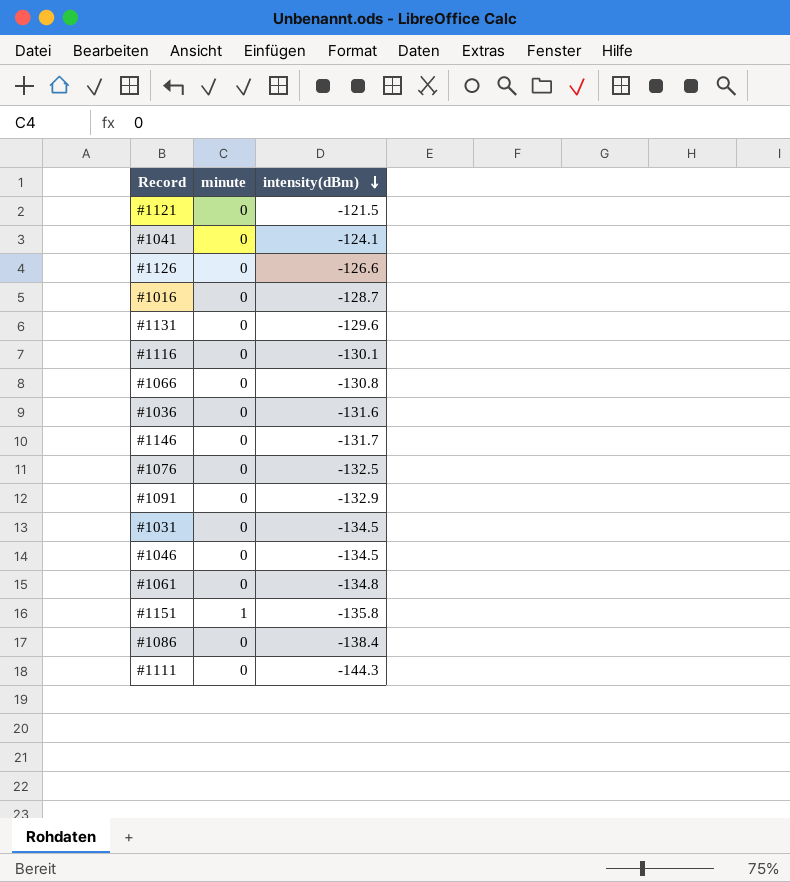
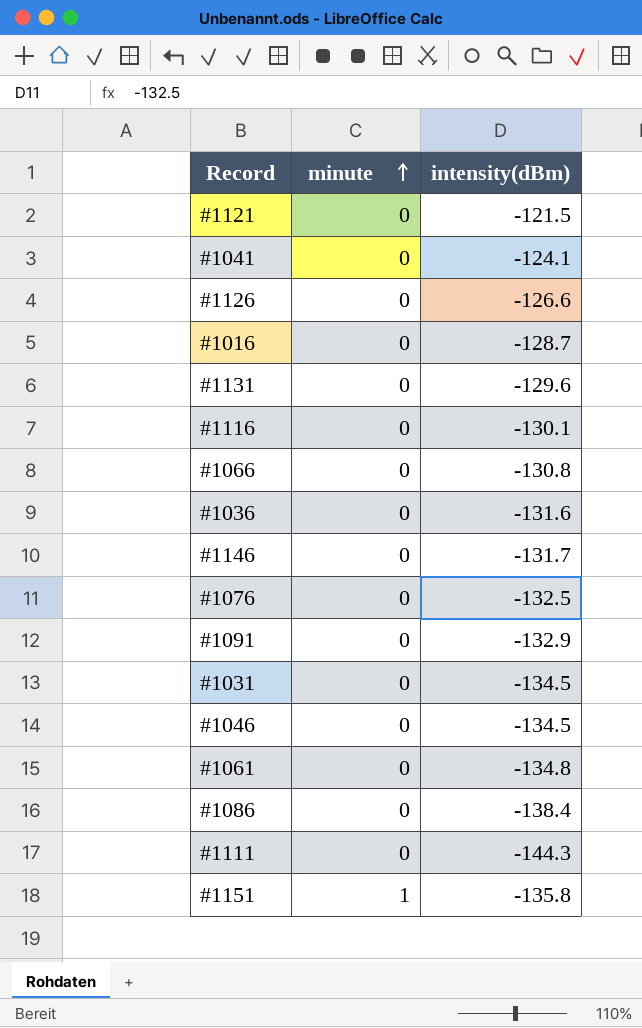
row order: intensity(dBm) descending -> minute ascending

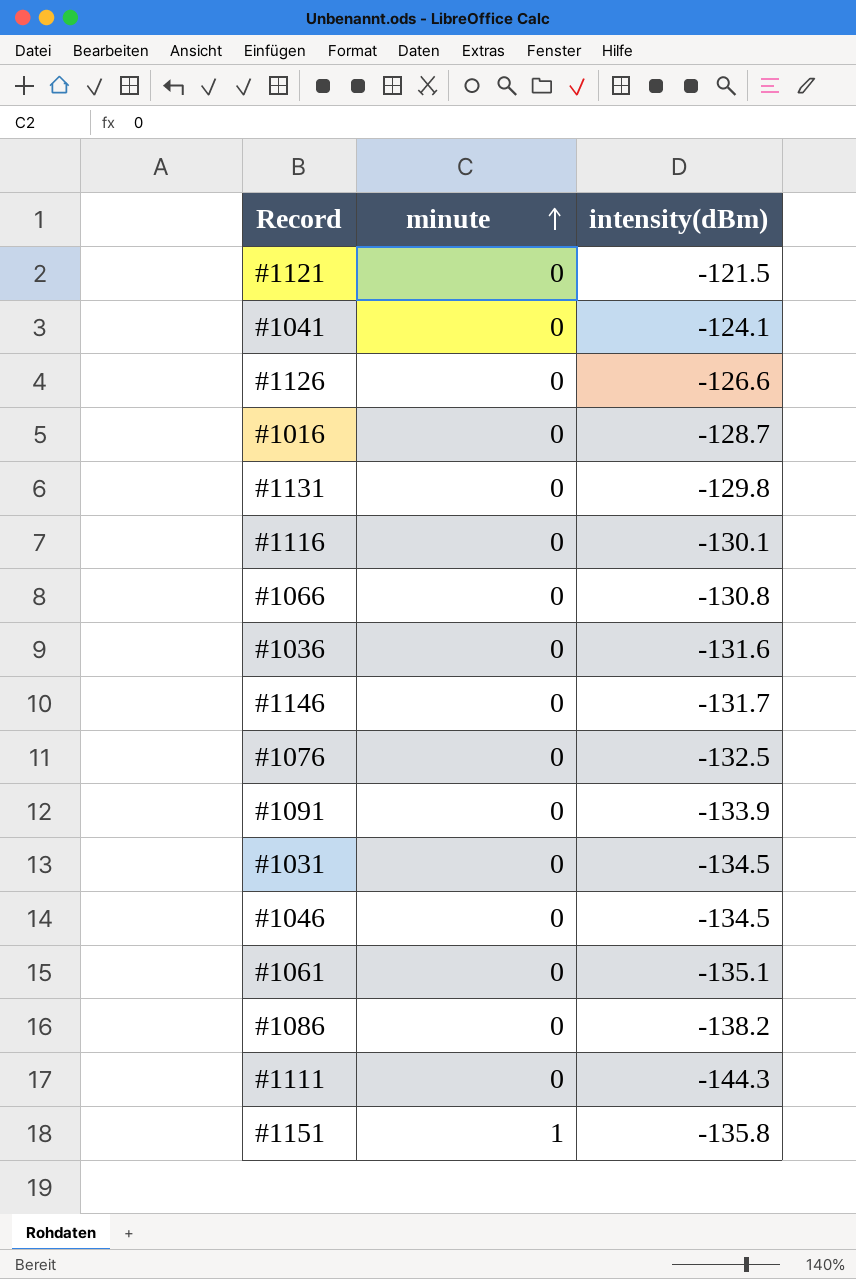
#1131 | intensity(dBm): -129.6 -> -129.8
#1091 | intensity(dBm): -132.9 -> -133.9
#1061 | intensity(dBm): -134.8 -> -135.1
#1086 | intensity(dBm): -138.4 -> -138.2

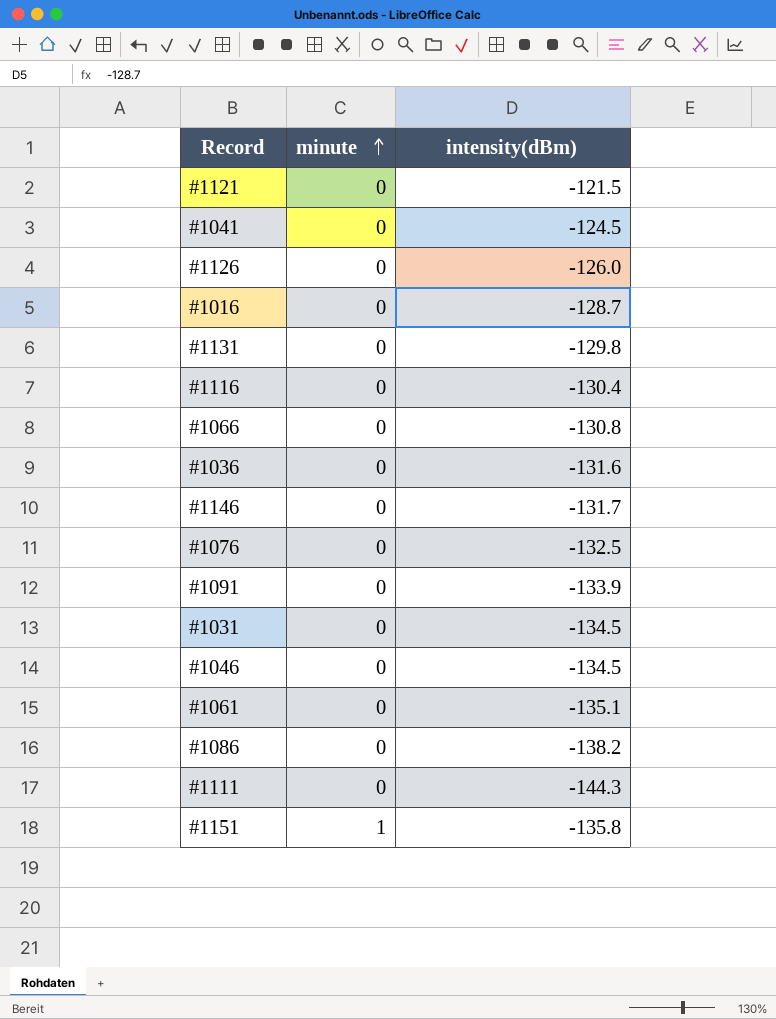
#1041 | intensity(dBm): -124.1 -> -124.5
#1126 | intensity(dBm): -126.6 -> -126.0
#1116 | intensity(dBm): -130.1 -> -130.4

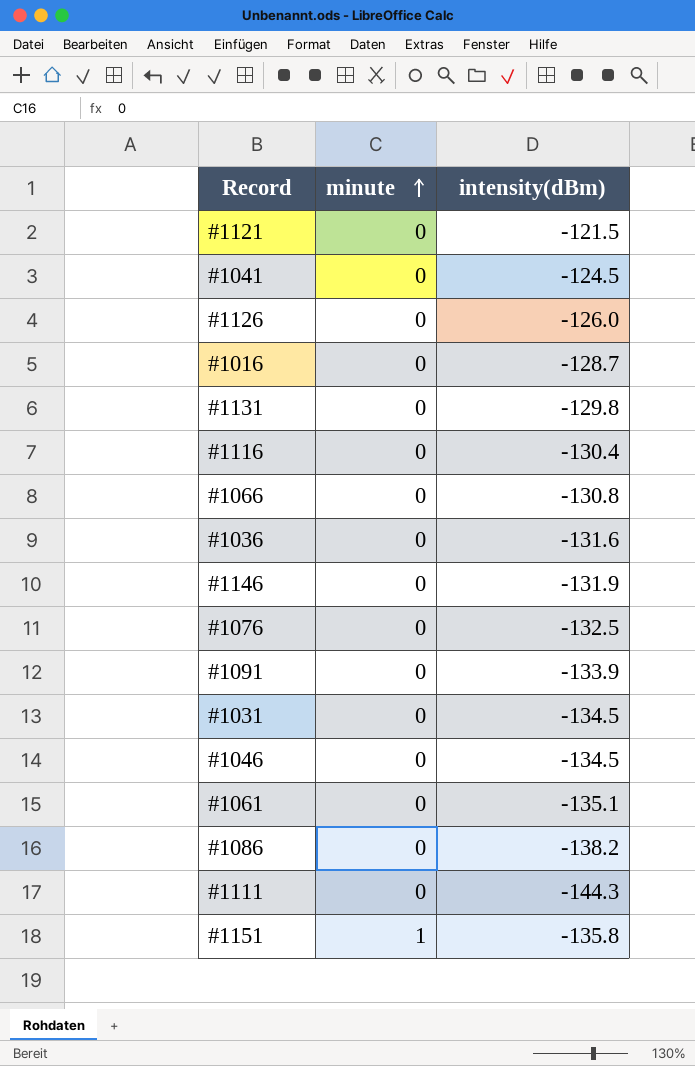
#1146 | intensity(dBm): -131.7 -> -131.9

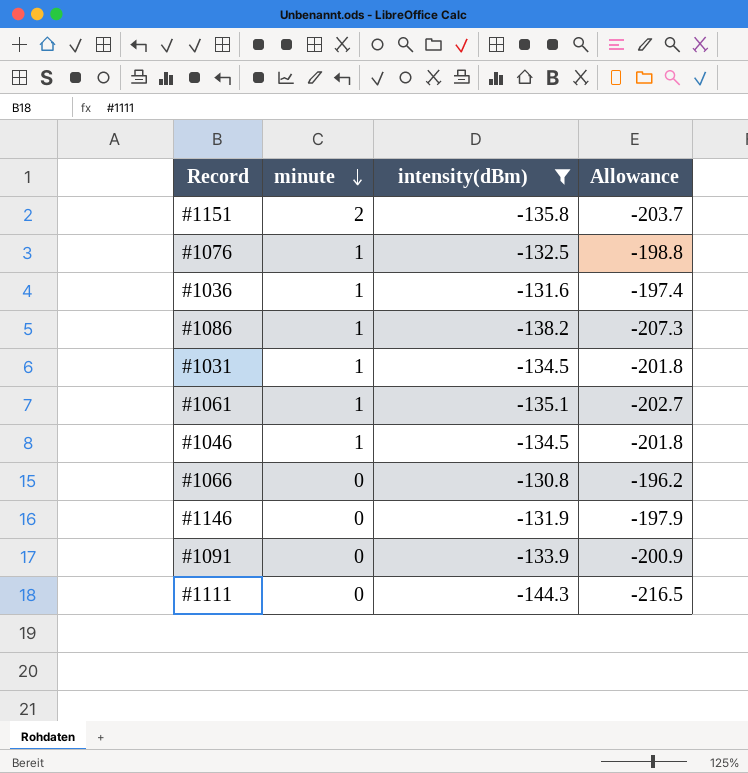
filter: none -> intensity(dBm) <= -130.8
row order: minute ascending -> minute descending
column Allowance | formula: none -> [intensity(dBm)] * 1.5
#1151 | minute: 1 -> 2
#1076 | minute: 0 -> 1
#1036 | minute: 0 -> 1
#1086 | minute: 0 -> 1
#1031 | minute: 0 -> 1
#1061 | minute: 0 -> 1
#1046 | minute: 0 -> 1

